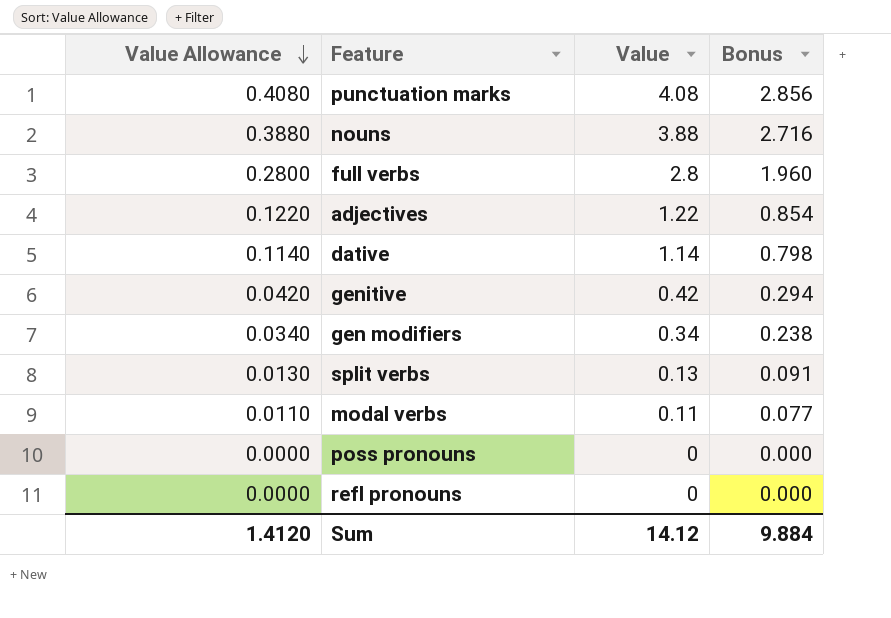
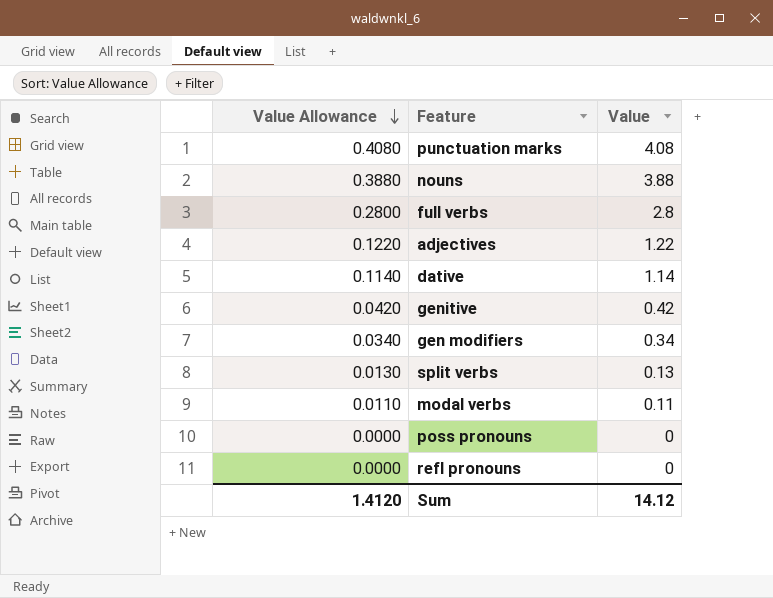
column Bonus | formula: [Value] * 0.7 -> none

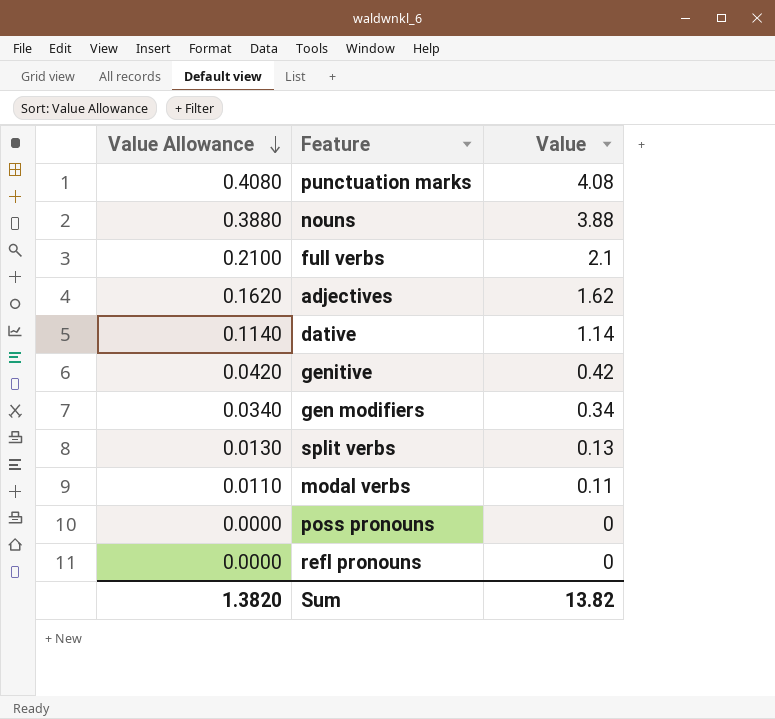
full verbs | Value Allowance: 0.2800 -> 0.2100
full verbs | Value: 2.8 -> 2.1
adjectives | Value Allowance: 0.1220 -> 0.1620
adjectives | Value: 1.22 -> 1.62
Sum | Value Allowance: 1.4120 -> 1.3820
Sum | Value: 14.12 -> 13.82

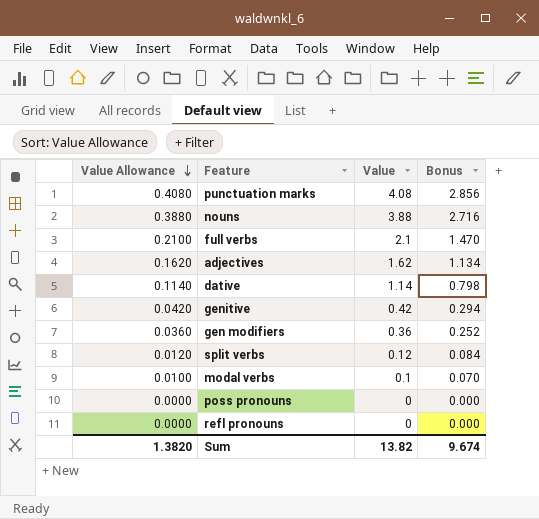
column Bonus | formula: none -> [Value] * 0.7
gen modifiers | Value Allowance: 0.0340 -> 0.0360
gen modifiers | Value: 0.34 -> 0.36
split verbs | Value Allowance: 0.0130 -> 0.0120
split verbs | Value: 0.13 -> 0.12
modal verbs | Value Allowance: 0.0110 -> 0.0100
modal verbs | Value: 0.11 -> 0.1

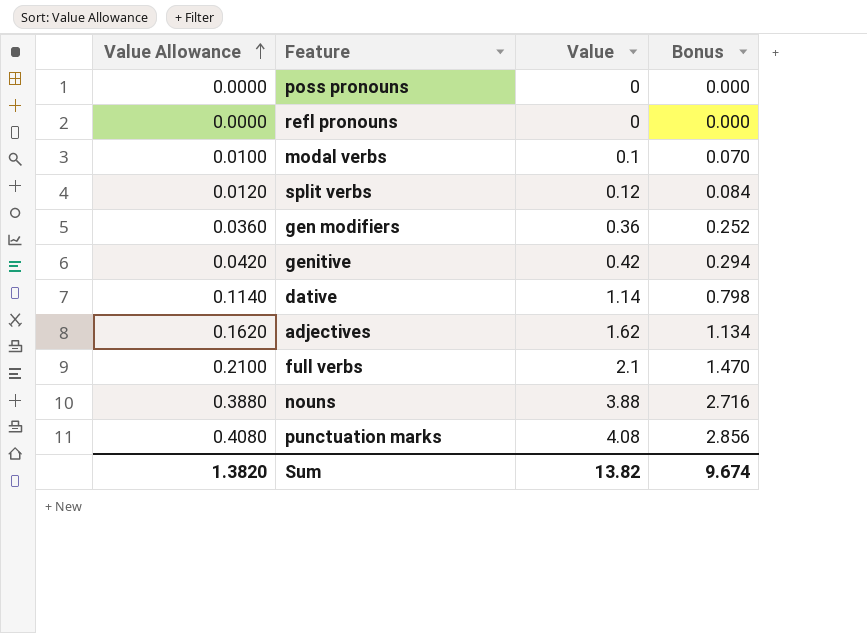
row order: Value Allowance descending -> Value Allowance ascending

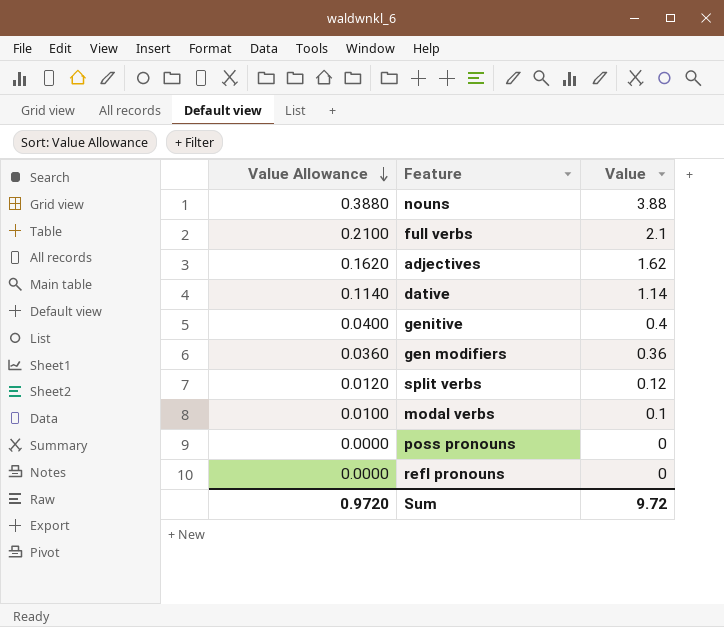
row order: Value Allowance ascending -> Value Allowance descending
column Bonus | formula: [Value] * 0.7 -> none
row punctuation marks: 0.4080 | 4.08 | 2.856 -> none
genitive | Value Allowance: 0.0420 -> 0.0400
genitive | Value: 0.42 -> 0.4
Sum | Value Allowance: 1.3820 -> 0.9720
Sum | Value: 13.82 -> 9.72

